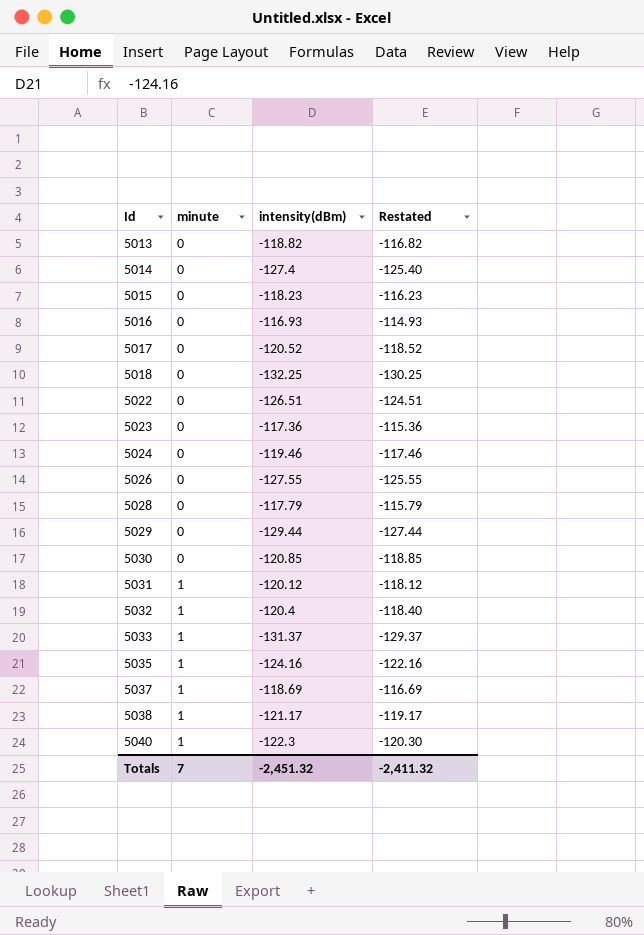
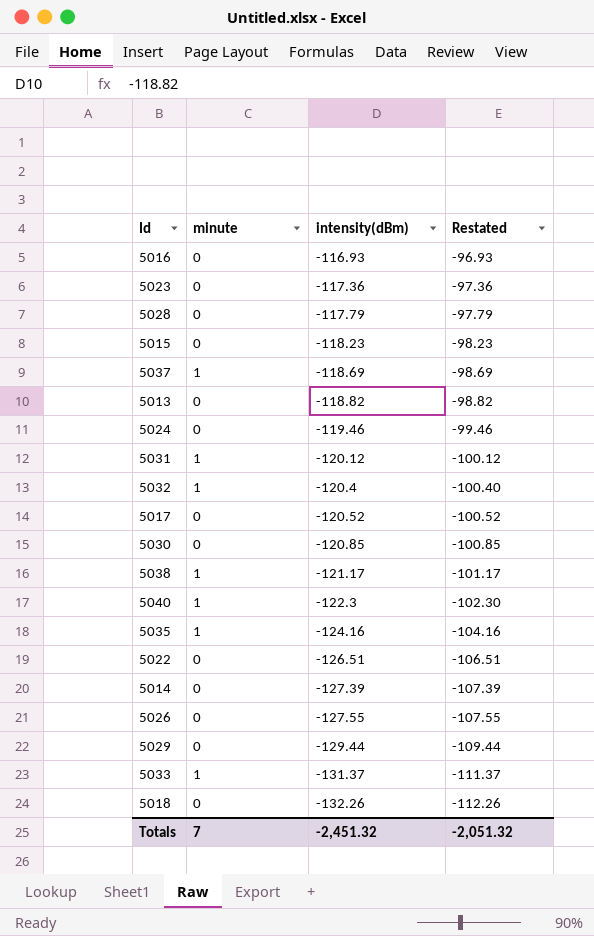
row order: Id ascending -> intensity(dBm) descending
column Restated | formula: [intensity(dBm)] + 2 -> [intensity(dBm)] + 20
5014 | intensity(dBm): -127.4 -> -127.39
5018 | intensity(dBm): -132.25 -> -132.26
Totals | Restated: -2,411.32 -> -2,051.32

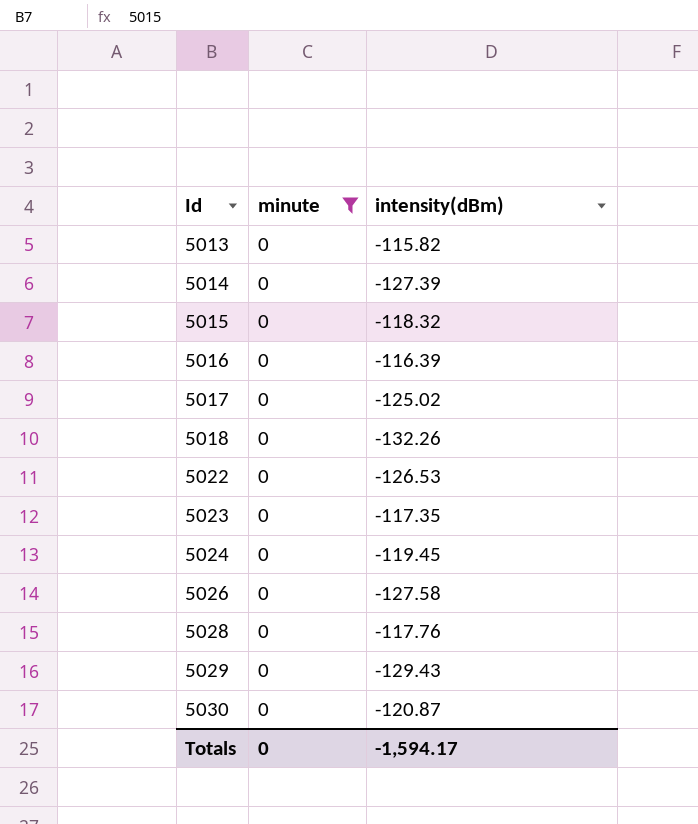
filter: none -> minute = 0
row order: intensity(dBm) descending -> Id ascending
column Restated | formula: [intensity(dBm)] + 20 -> none
5013 | intensity(dBm): -118.82 -> -115.82
5015 | intensity(dBm): -118.23 -> -118.32
5016 | intensity(dBm): -116.93 -> -116.39
5017 | intensity(dBm): -120.52 -> -125.02
5022 | intensity(dBm): -126.51 -> -126.53
5023 | intensity(dBm): -117.36 -> -117.35
5024 | intensity(dBm): -119.46 -> -119.45
5026 | intensity(dBm): -127.55 -> -127.58
5028 | intensity(dBm): -117.79 -> -117.76
5029 | intensity(dBm): -129.44 -> -129.43
5030 | intensity(dBm): -120.85 -> -120.87
Totals | minute: 7 -> 0
Totals | intensity(dBm): -2,451.32 -> -1,594.17

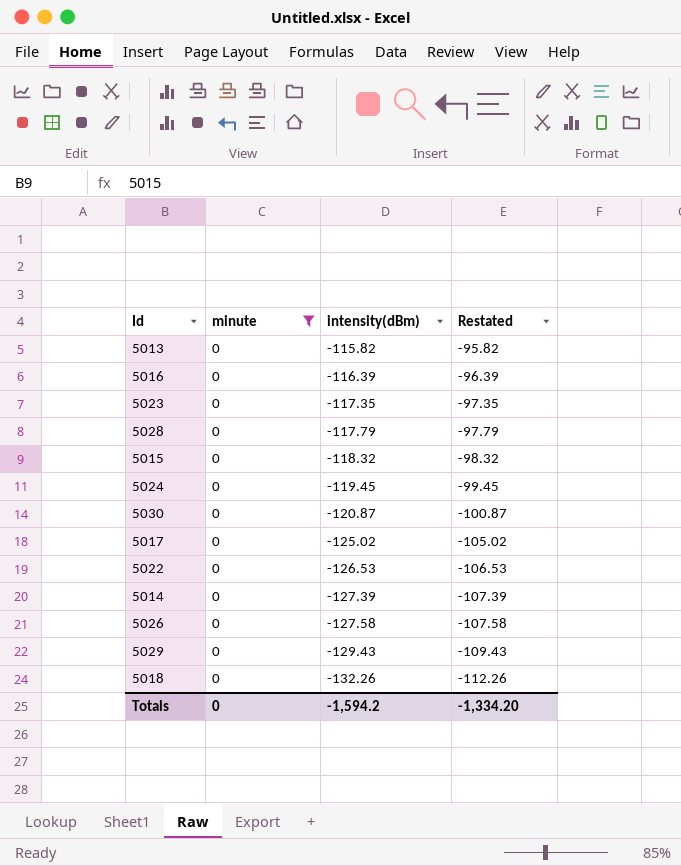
row order: Id ascending -> intensity(dBm) descending
column Restated | formula: none -> [intensity(dBm)] + 20
5028 | intensity(dBm): -117.76 -> -117.79
Totals | intensity(dBm): -1,594.17 -> -1,594.2

